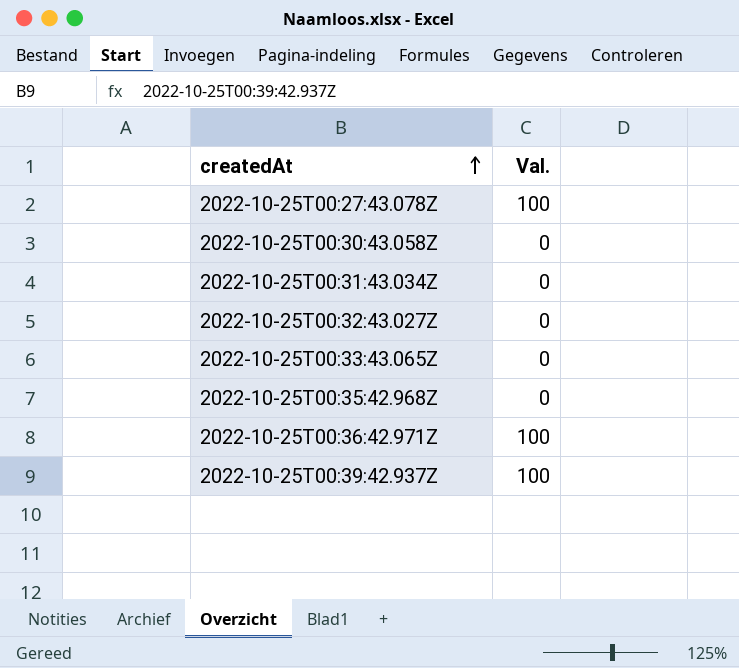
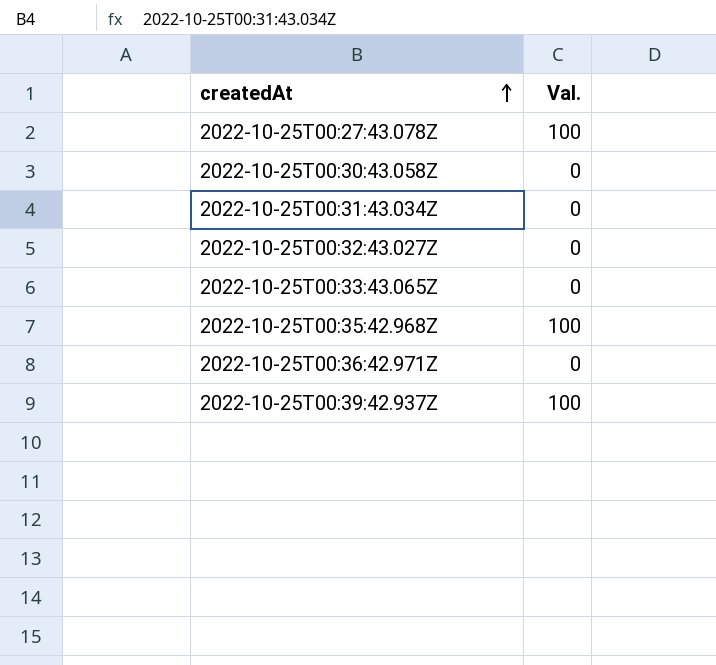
2022-10-25T00:35:42.968Z | Val.: 0 -> 100
2022-10-25T00:36:42.971Z | Val.: 100 -> 0

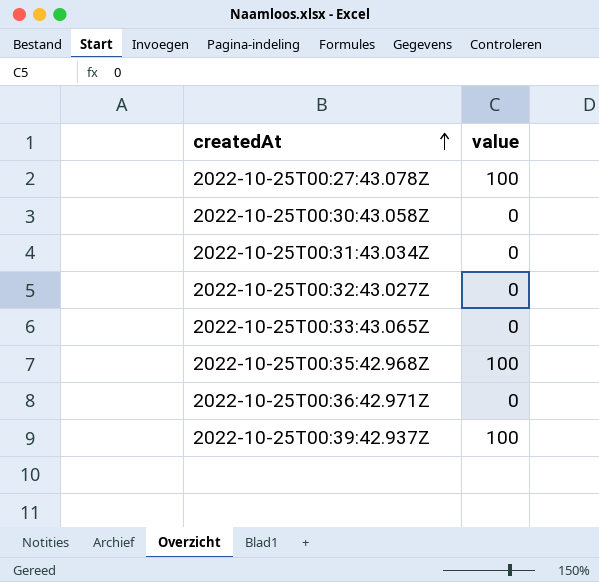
column name: Val. -> value

